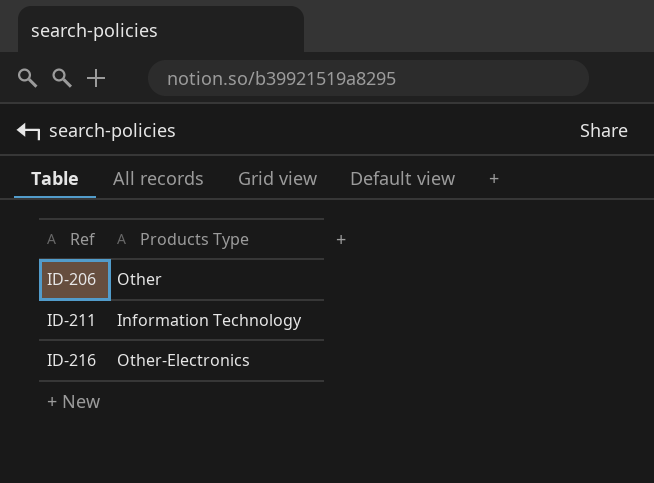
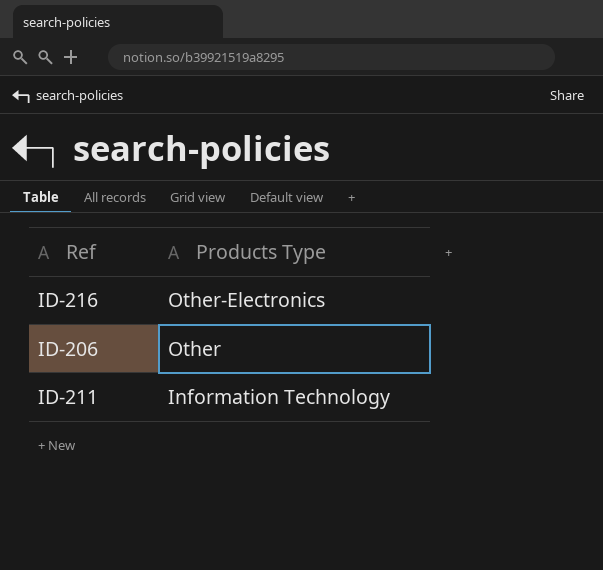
row order: Ref ascending -> Products Type descending

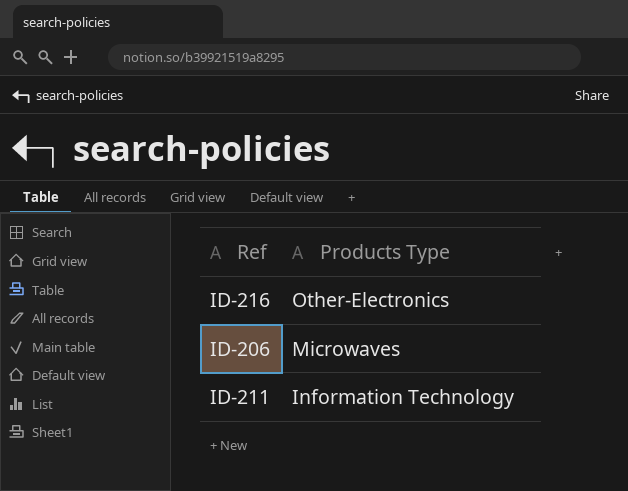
ID-206 | Products Type: Other -> Microwaves

